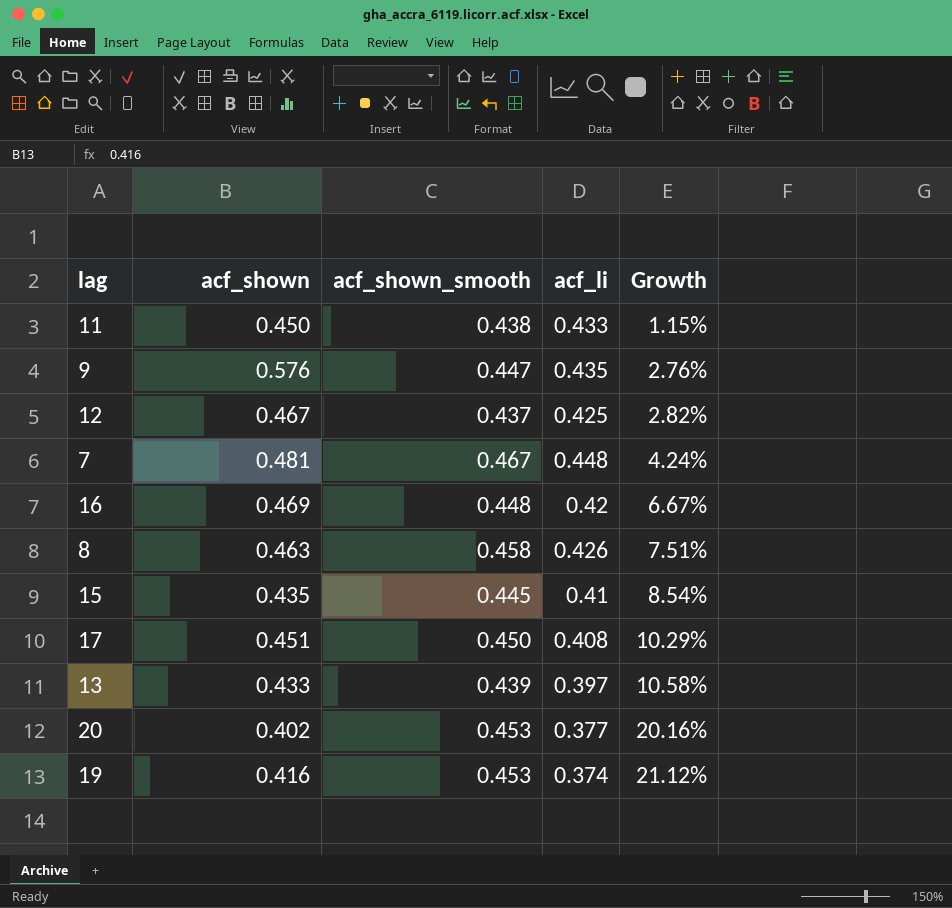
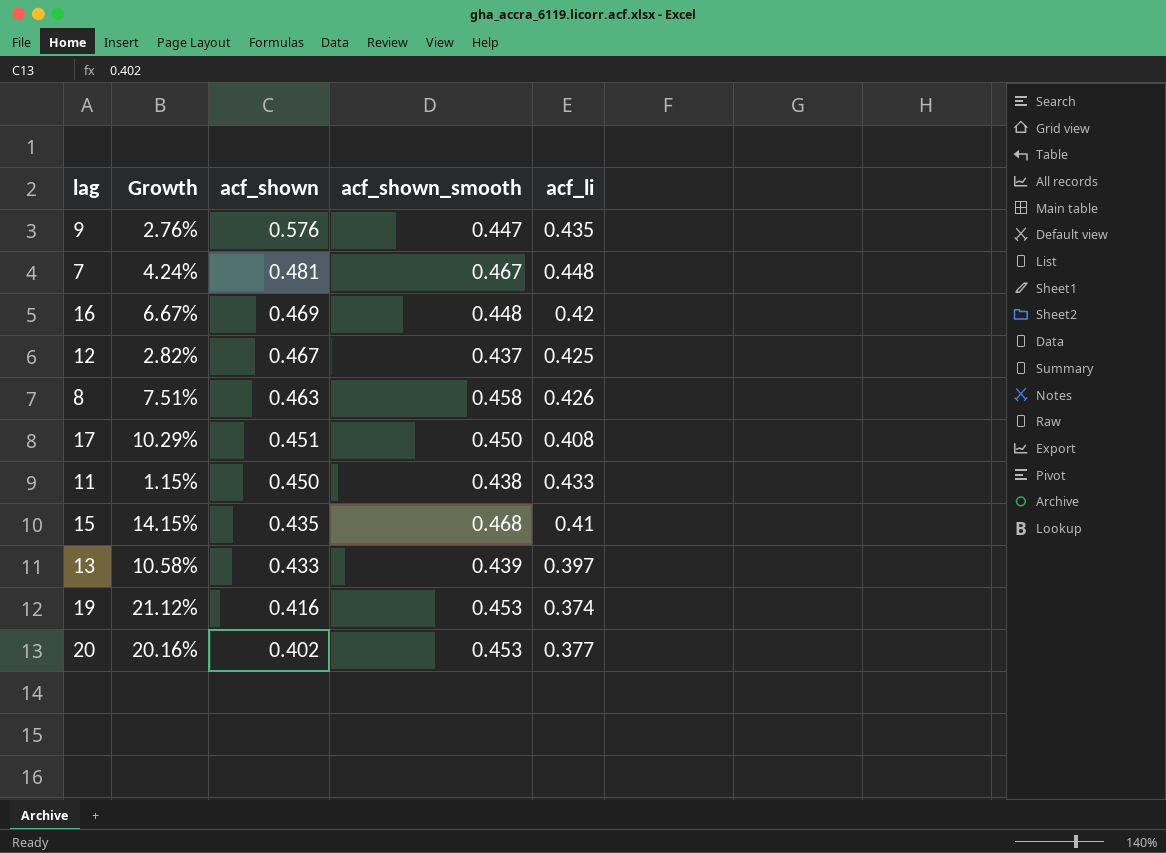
row order: Growth ascending -> acf_shown descending
column Growth | position: 5 -> 2
15 | Growth: 8.54% -> 14.15%
15 | acf_shown_smooth: 0.445 -> 0.468

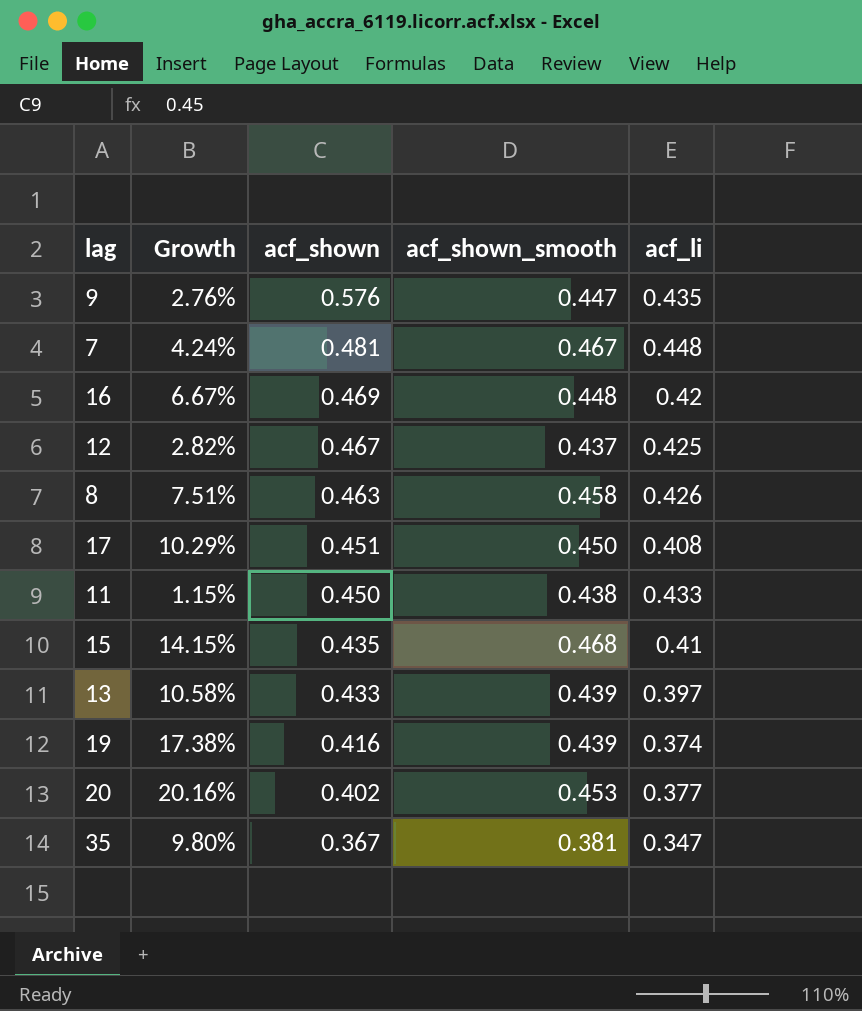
19 | Growth: 21.12% -> 17.38%
19 | acf_shown_smooth: 0.453 -> 0.439
row 35: none -> 9.80% | 0.367 | 0.381 | 0.347

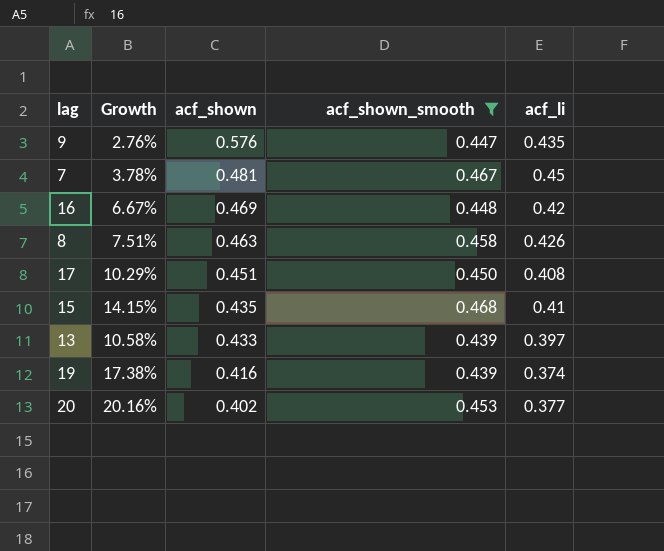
filter: none -> acf_shown_smooth >= 0.439
7 | Growth: 4.24% -> 3.78%
7 | acf_li: 0.448 -> 0.45

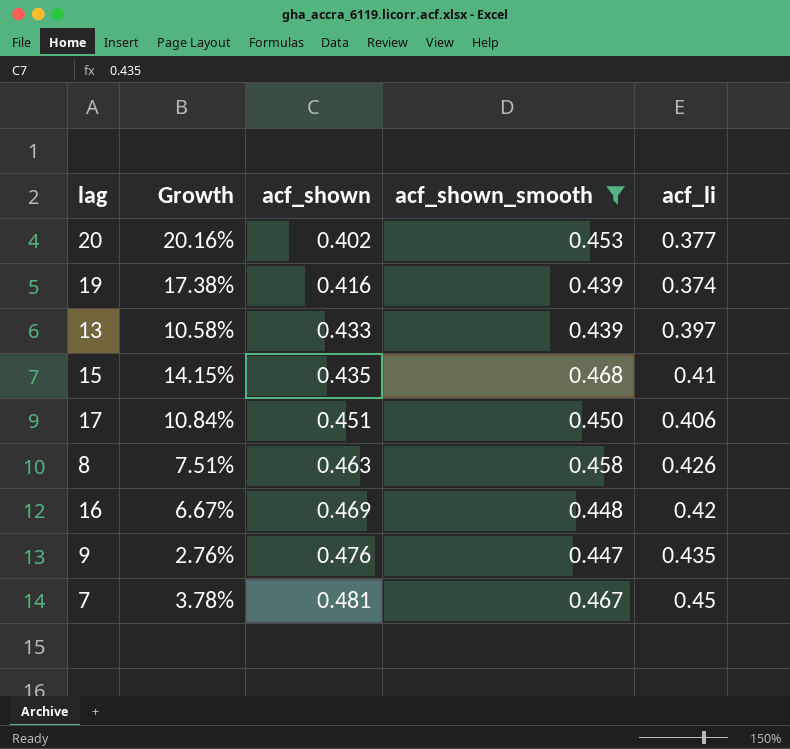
row order: acf_shown descending -> acf_shown ascending
17 | Growth: 10.29% -> 10.84%
17 | acf_li: 0.408 -> 0.406
9 | acf_shown: 0.576 -> 0.476

